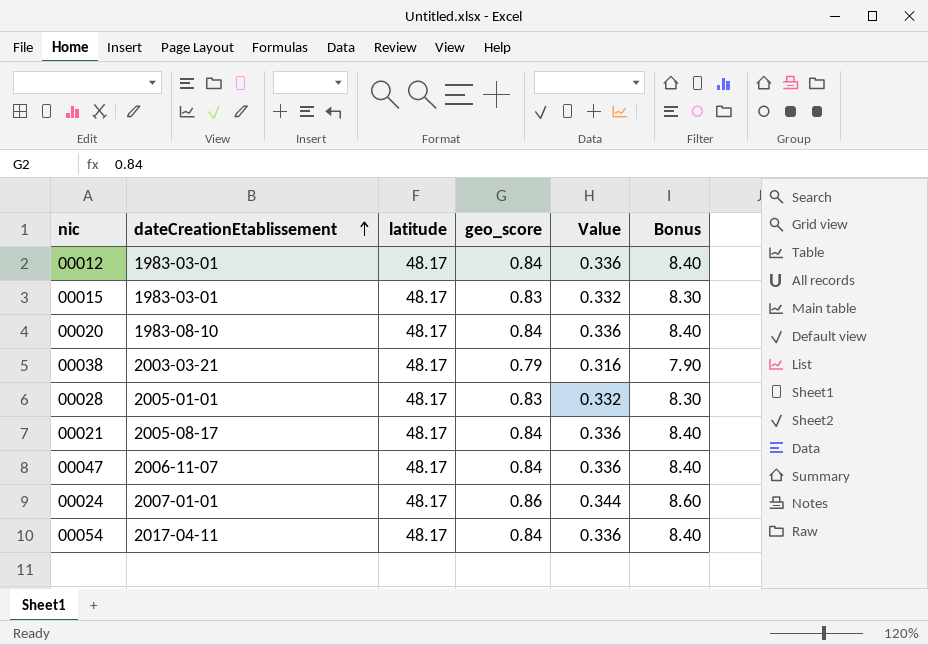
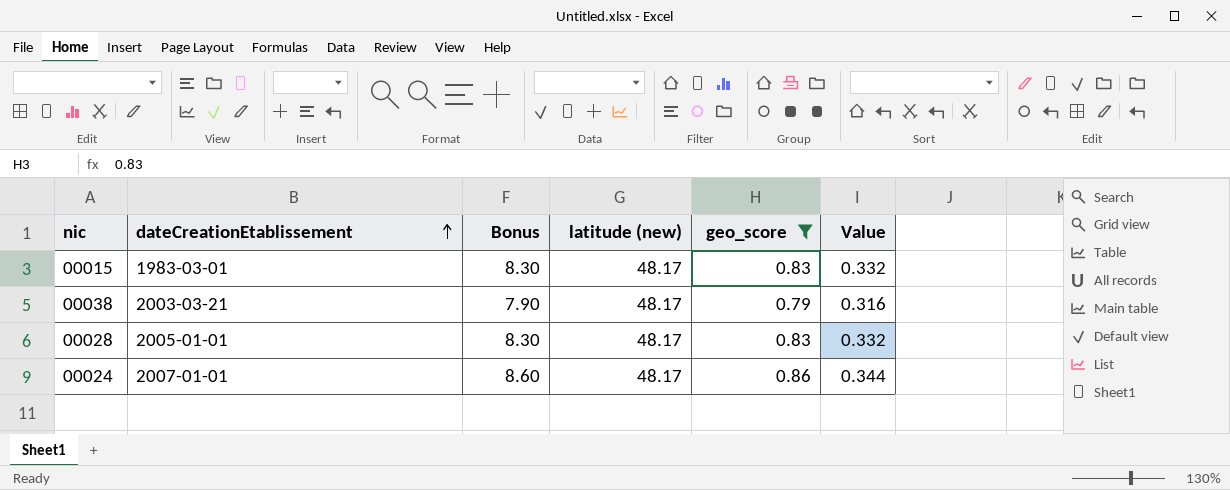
filter: none -> geo_score != 0.84
column Bonus | position: 6 -> 3
column name: latitude -> latitude (new)

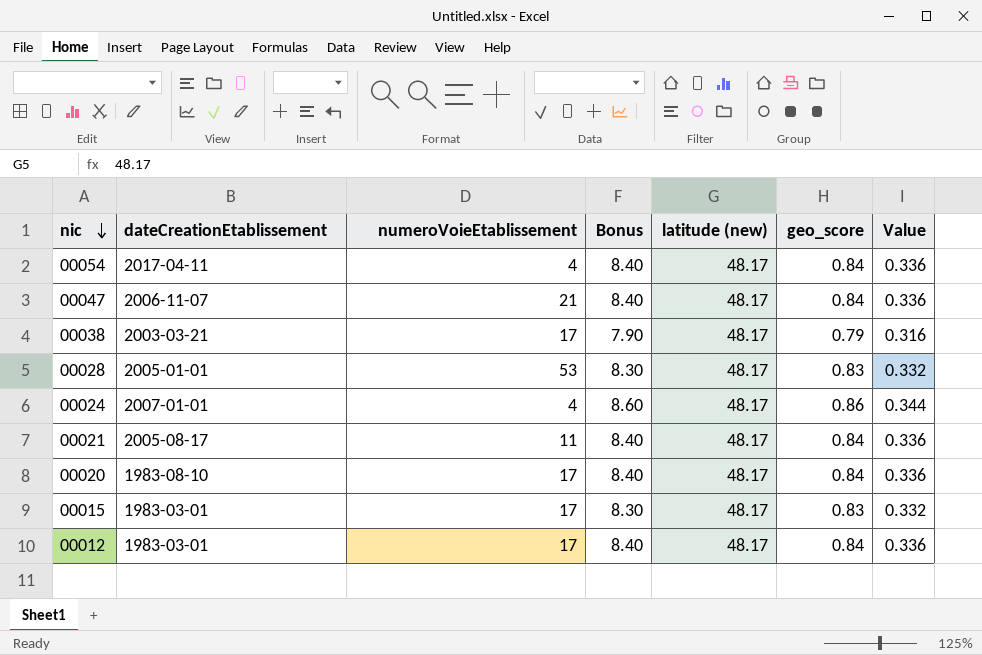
filter: geo_score != 0.84 -> none
row order: dateCreationEtablissement ascending -> nic descending
column numeroVoieEtablissement | position: none -> 3

